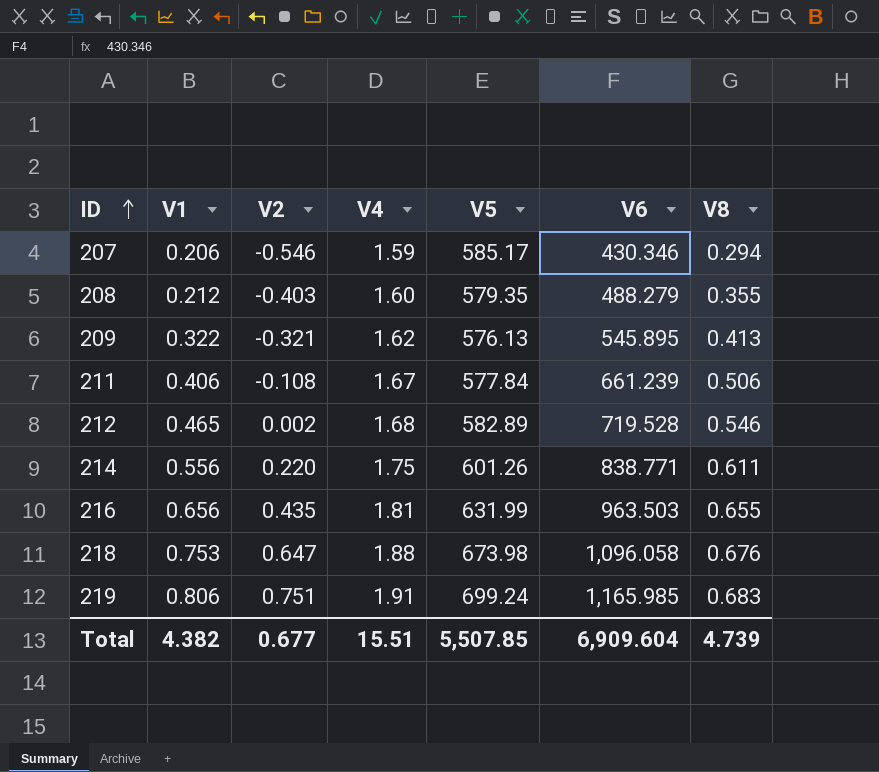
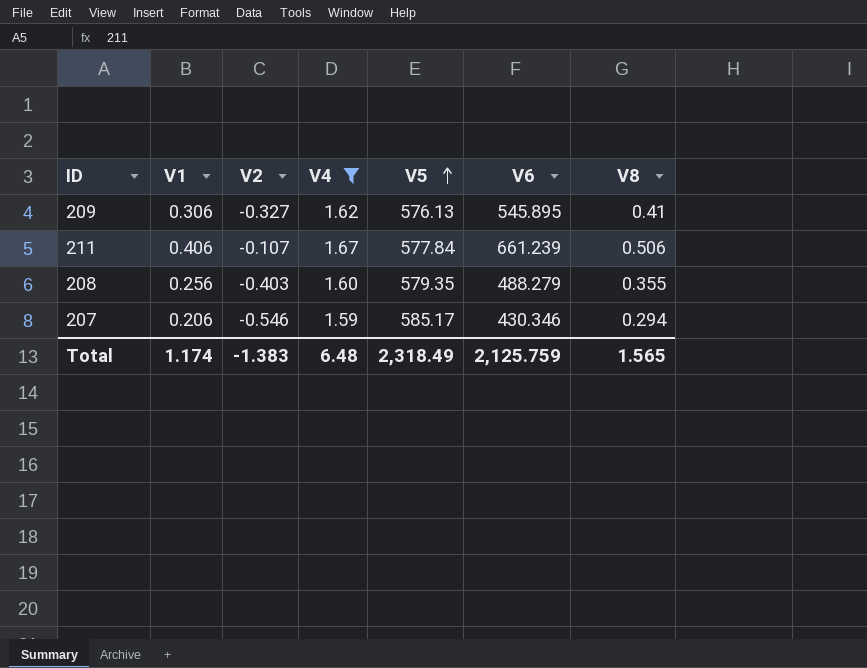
filter: none -> V4 <= 1.67
row order: ID ascending -> V5 ascending
209 | V1: 0.322 -> 0.306
209 | V2: -0.321 -> -0.327
209 | V8: 0.413 -> 0.41
211 | V2: -0.108 -> -0.107
208 | V1: 0.212 -> 0.256
Total | V1: 4.382 -> 1.174
Total | V2: 0.677 -> -1.383
Total | V4: 15.51 -> 6.48
Total | V5: 5,507.85 -> 2,318.49
Total | V6: 6,909.604 -> 2,125.759
Total | V8: 4.739 -> 1.565

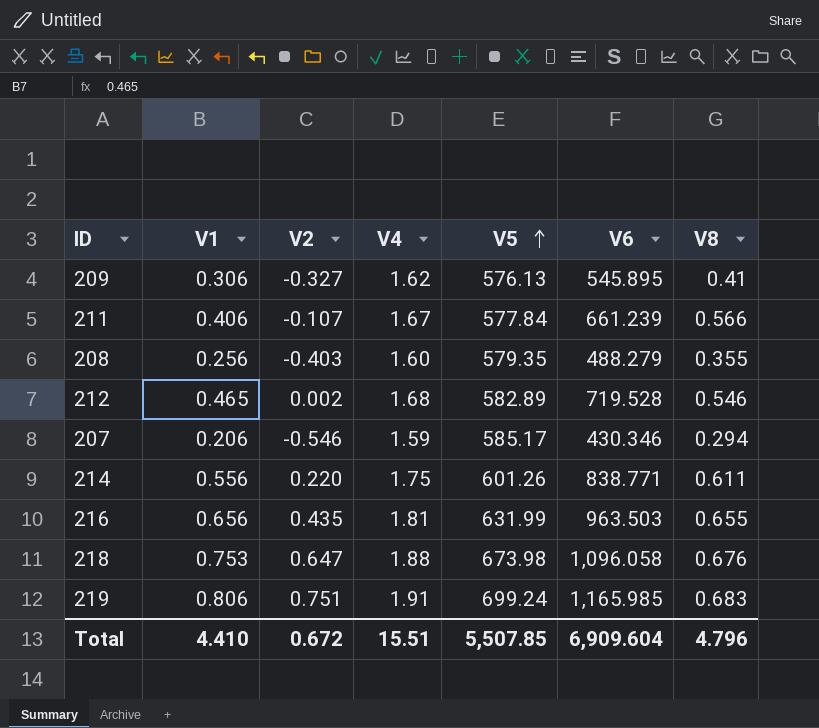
filter: V4 <= 1.67 -> none
211 | V8: 0.506 -> 0.566
Total | V1: 1.174 -> 4.410
Total | V2: -1.383 -> 0.672
Total | V4: 6.48 -> 15.51
Total | V5: 2,318.49 -> 5,507.85
Total | V6: 2,125.759 -> 6,909.604
Total | V8: 1.565 -> 4.796

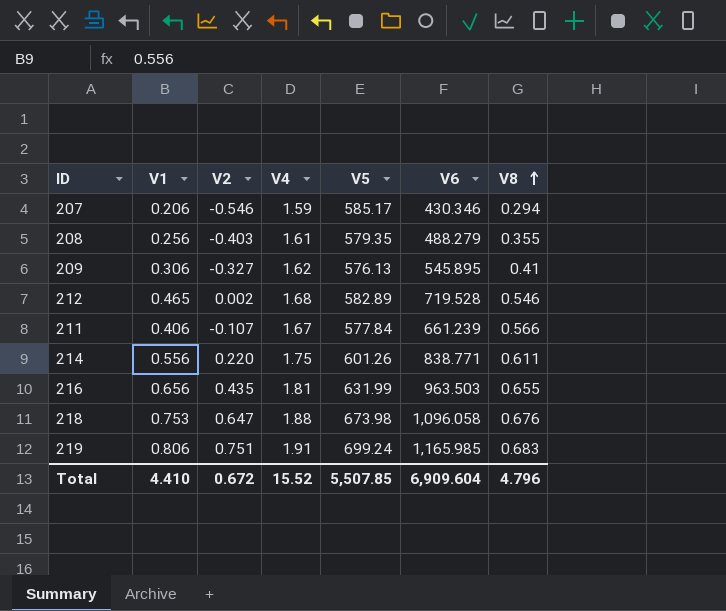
row order: V5 ascending -> V8 ascending
208 | V4: 1.60 -> 1.61
Total | V4: 15.51 -> 15.52

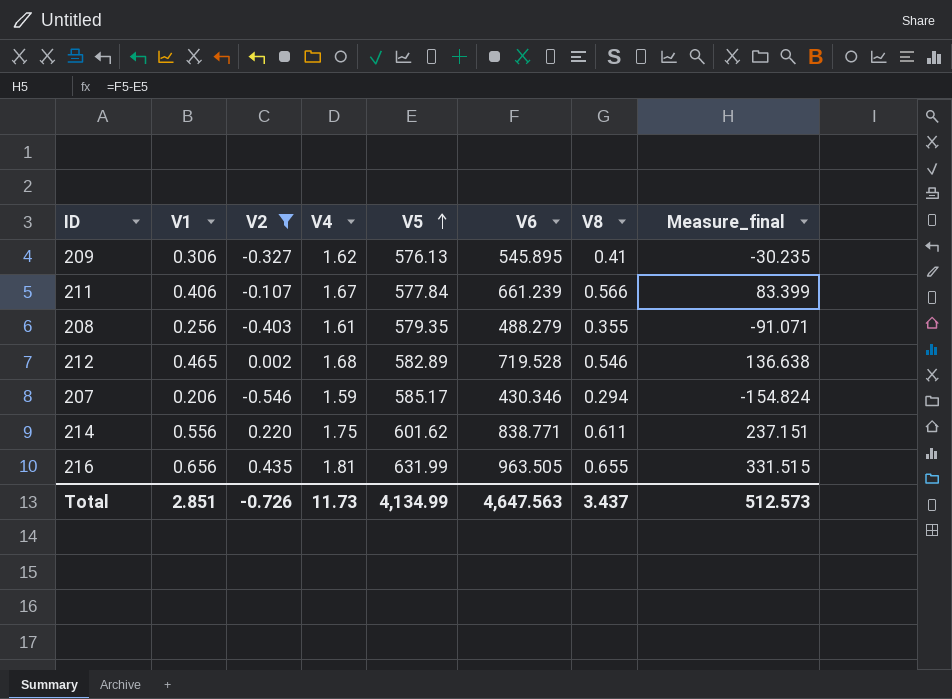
filter: none -> V2 <= 0.435
row order: V8 ascending -> V5 ascending
column Measure_final | formula: none -> [V6] - [V5]
214 | V5: 601.26 -> 601.62
216 | V6: 963.503 -> 963.505
Total | V1: 4.410 -> 2.851
Total | V2: 0.672 -> -0.726
Total | V4: 15.52 -> 11.73
Total | V5: 5,507.85 -> 4,134.99
Total | V6: 6,909.604 -> 4,647.563
Total | V8: 4.796 -> 3.437

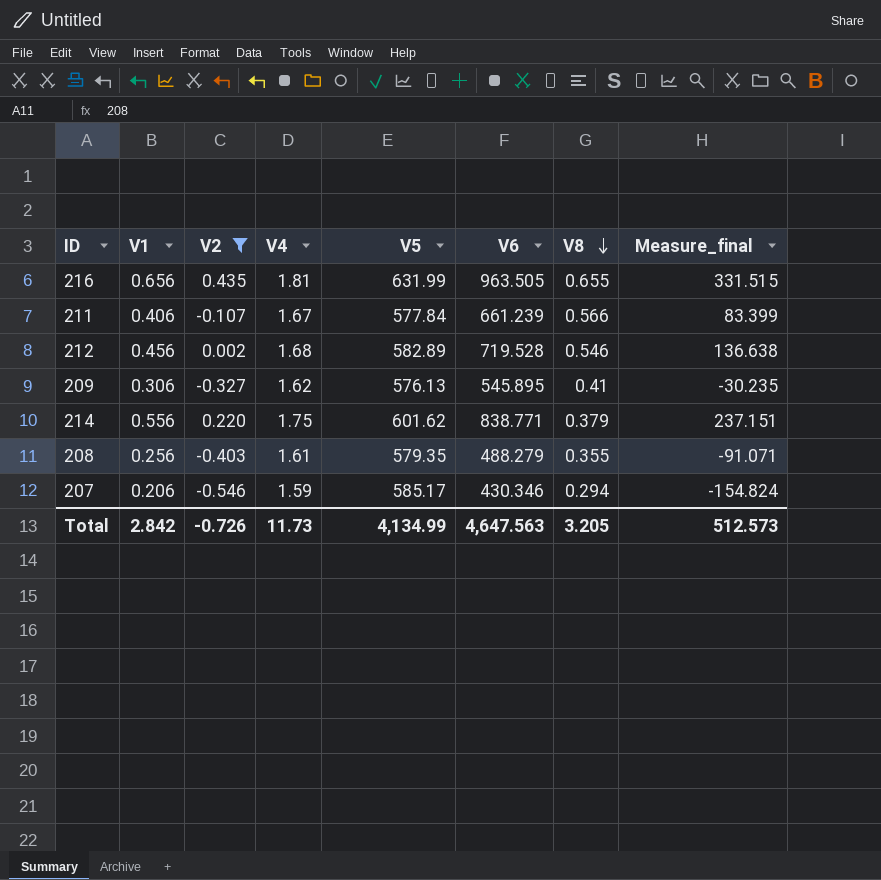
row order: V5 ascending -> V8 descending
212 | V1: 0.465 -> 0.456
214 | V8: 0.611 -> 0.379
Total | V1: 2.851 -> 2.842
Total | V8: 3.437 -> 3.205

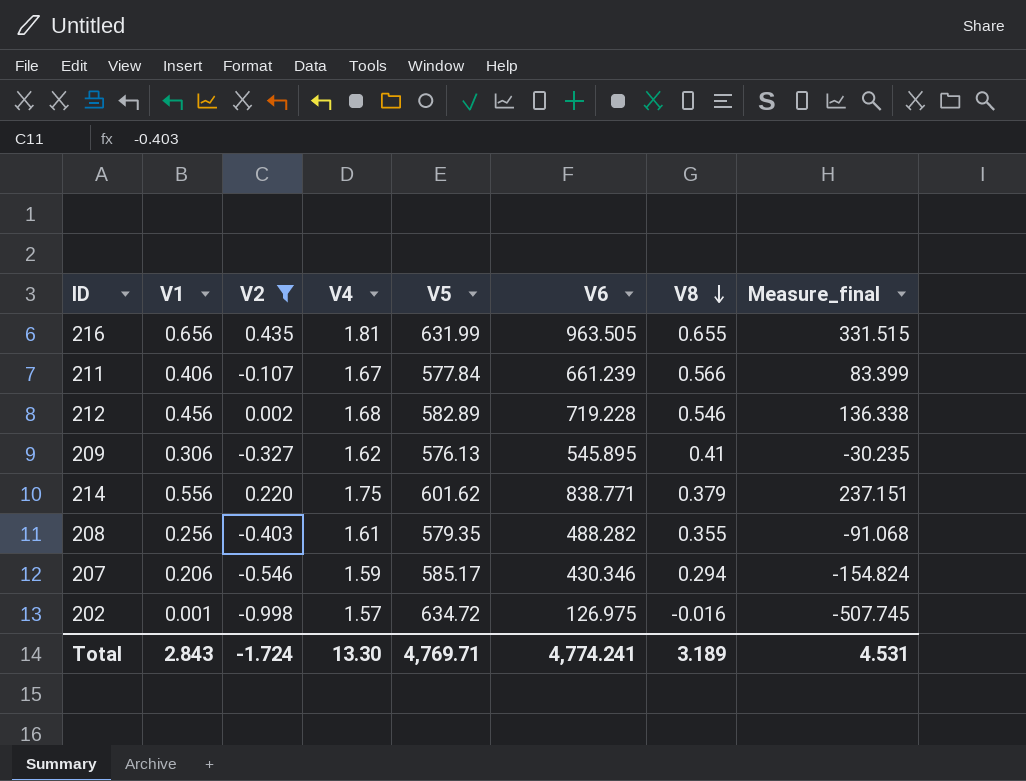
212 | V6: 719.528 -> 719.228
212 | Measure_final: 136.638 -> 136.338
208 | V6: 488.279 -> 488.282
208 | Measure_final: -91.071 -> -91.068
row 202: none -> 0.001 | -0.998 | 1.57 | 634.72 | 126.975 | -0.016 | -507.745
Total | V1: 2.842 -> 2.843
Total | V2: -0.726 -> -1.724
Total | V4: 11.73 -> 13.30
Total | V5: 4,134.99 -> 4,769.71
Total | V6: 4,647.563 -> 4,774.241
Total | V8: 3.205 -> 3.189
Total | Measure_final: 512.573 -> 4.531

